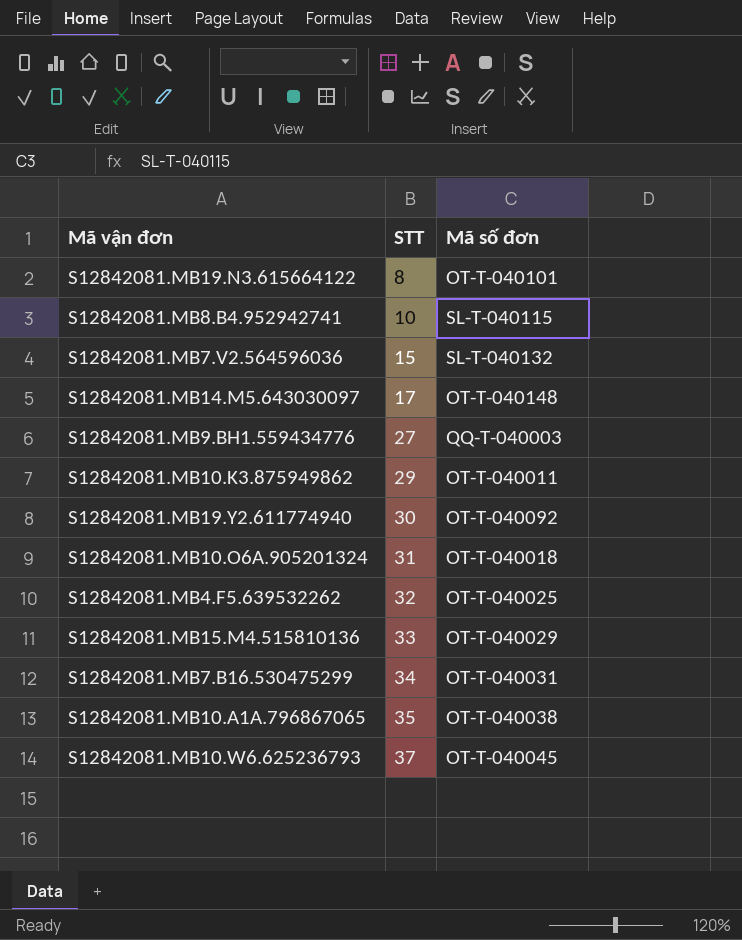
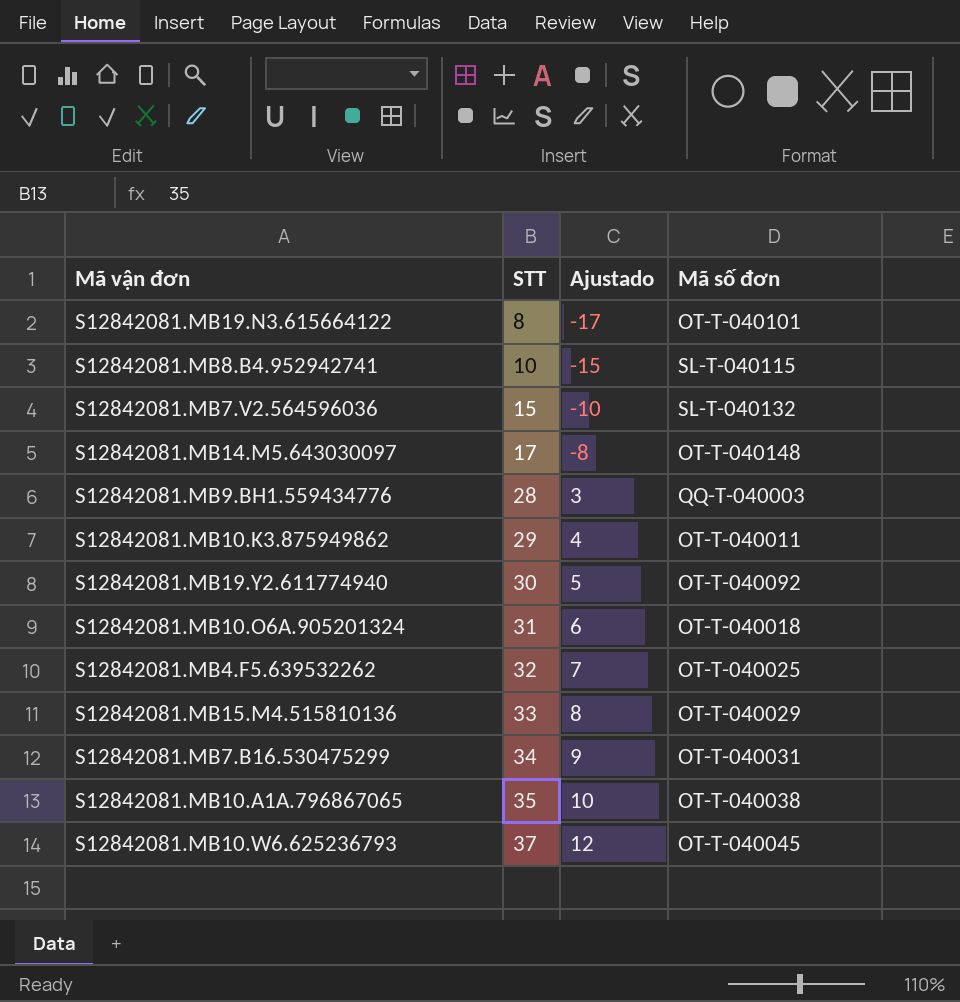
column Ajustado | formula: none -> [STT] - 25
S12842081.MB9.BH1.559434776 | STT: 27 -> 28

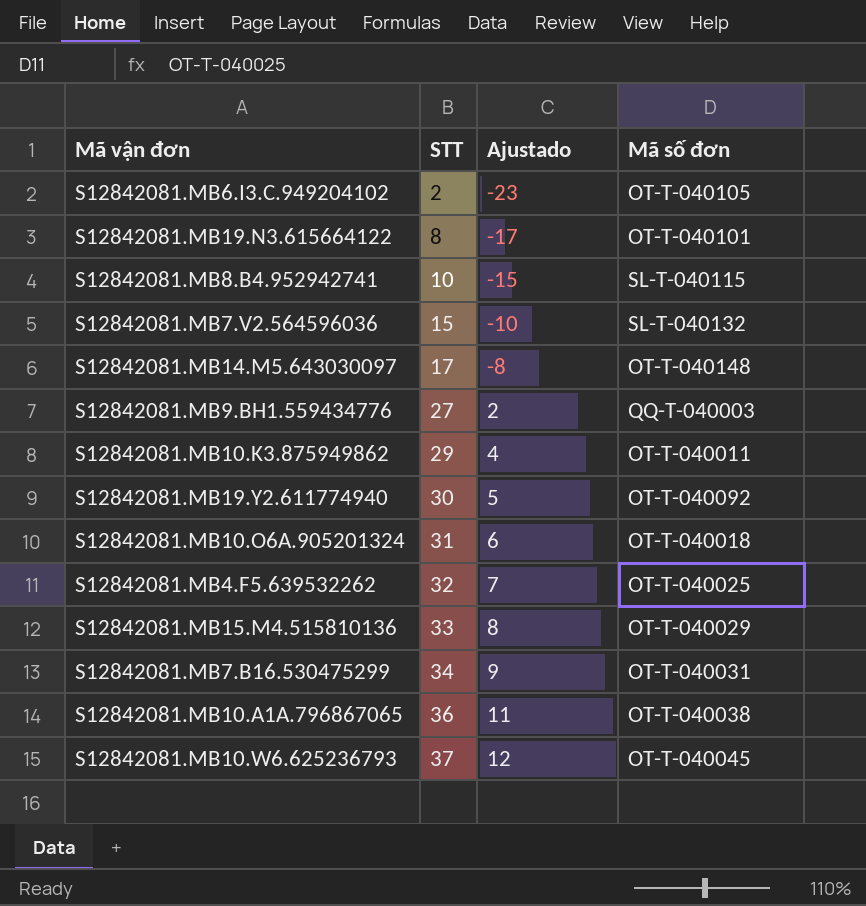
row S12842081.MB6.I3.C.949204102: none -> 2 | -23 | OT-T-040105
S12842081.MB9.BH1.559434776 | STT: 28 -> 27
S12842081.MB9.BH1.559434776 | Ajustado: 3 -> 2
S12842081.MB10.A1A.796867065 | STT: 35 -> 36
S12842081.MB10.A1A.796867065 | Ajustado: 10 -> 11

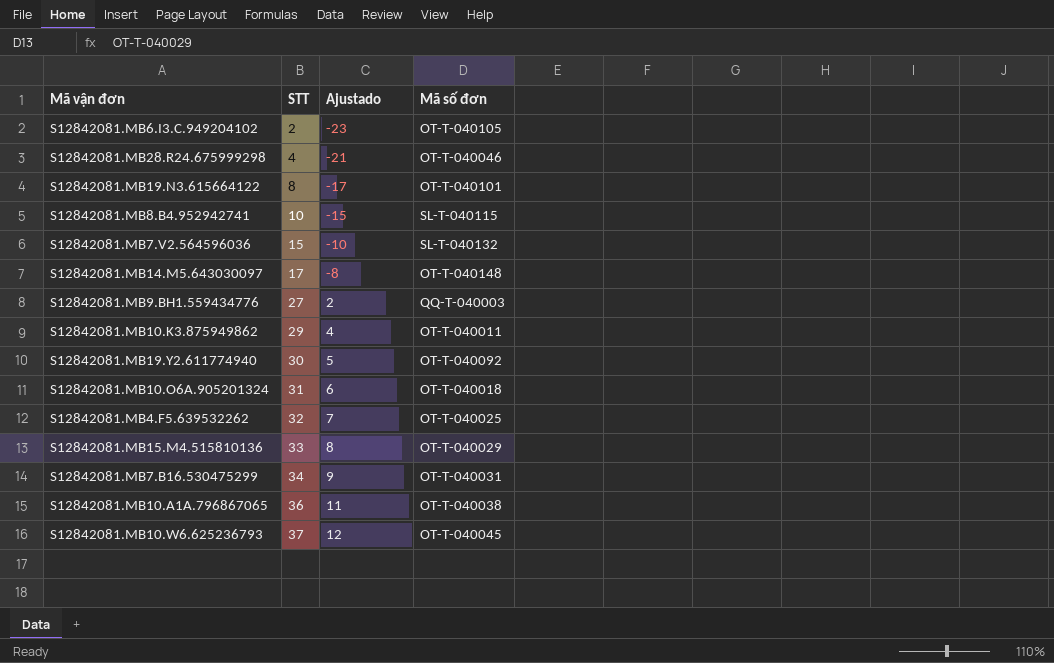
row S12842081.MB28.R24.675999298: none -> 4 | -21 | OT-T-040046

